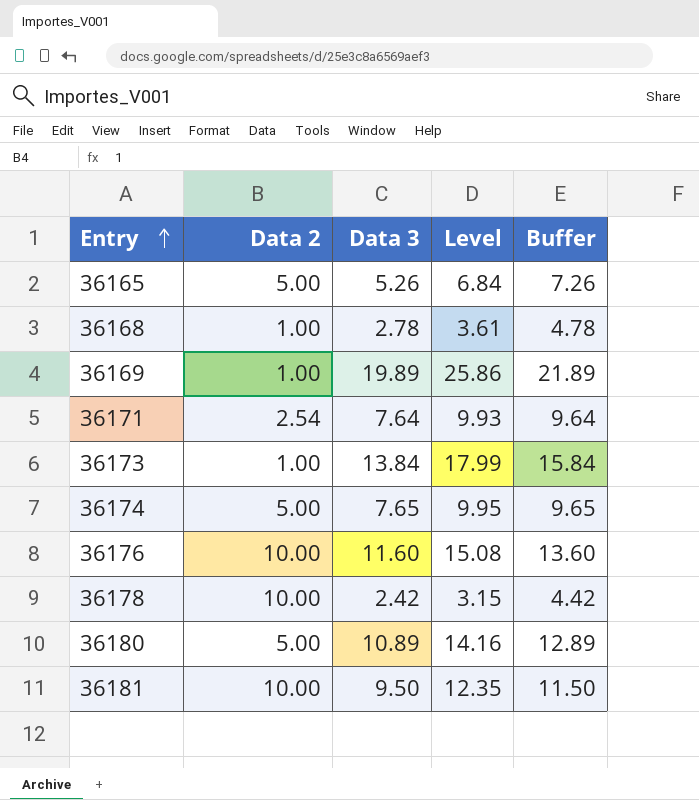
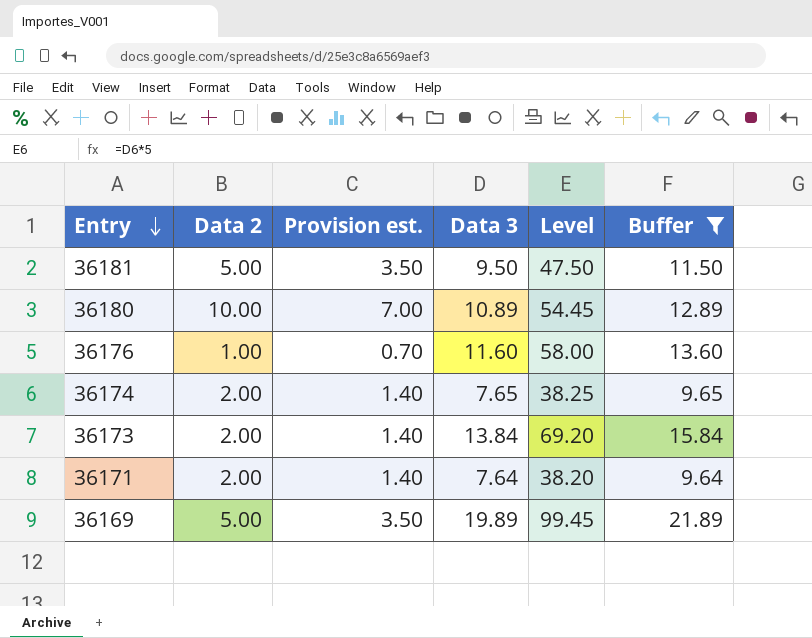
filter: none -> Buffer >= 9.64
row order: Entry ascending -> Entry descending
column Provision est. | formula: none -> [Data 2] * 0.7
column Level | formula: [Data 3] * 1.3 -> [Data 3] * 5
36181 | Data 2: 10.00 -> 5.00
36180 | Data 2: 5.00 -> 10.00
36176 | Data 2: 10.00 -> 1.00
36174 | Data 2: 5.00 -> 2.00
36173 | Data 2: 1.00 -> 2.00
36171 | Data 2: 2.54 -> 2.00
36169 | Data 2: 1.00 -> 5.00

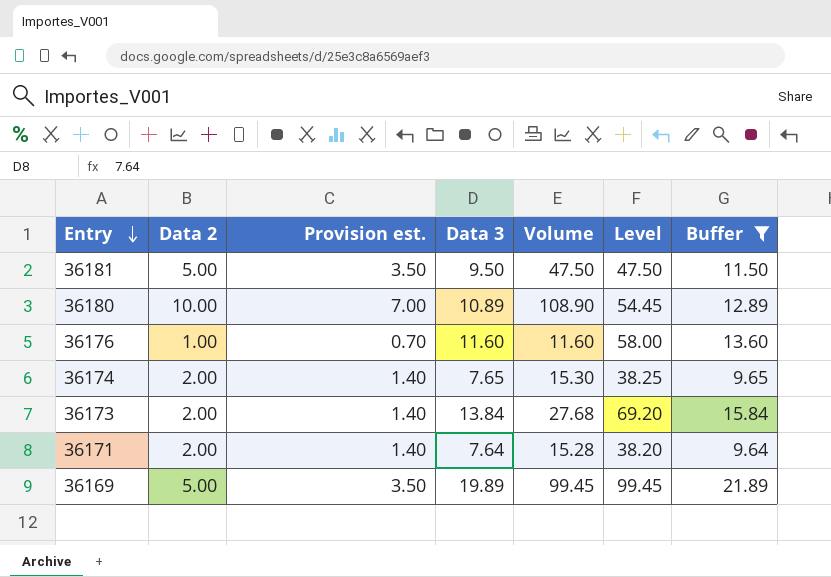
column Volume | formula: none -> [Data 2] * [Data 3]

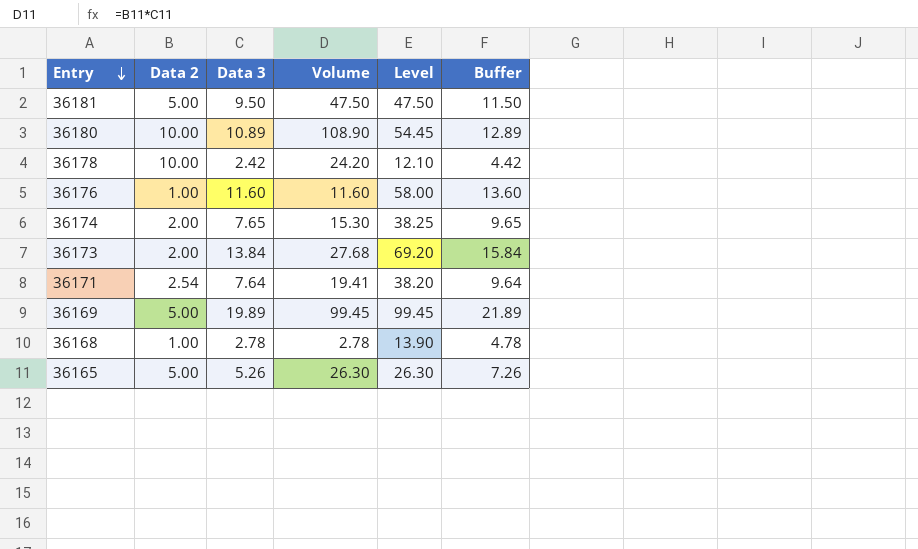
filter: Buffer >= 9.64 -> none
column Provision est. | formula: [Data 2] * 0.7 -> none
36171 | Data 2: 2.00 -> 2.54
36171 | Volume: 15.28 -> 19.41

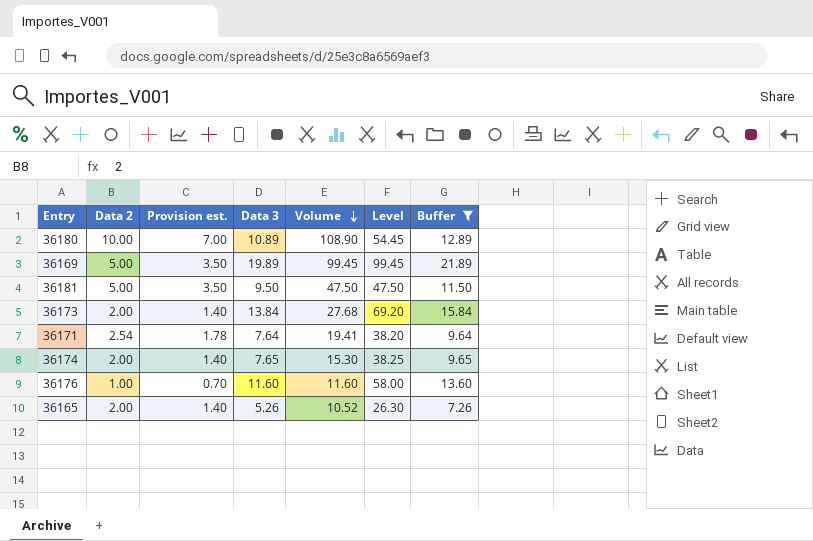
filter: none -> Buffer >= 7.26
row order: Entry descending -> Volume descending
column Provision est. | formula: none -> [Data 2] * 0.7
36165 | Data 2: 5.00 -> 2.00
36165 | Volume: 26.30 -> 10.52

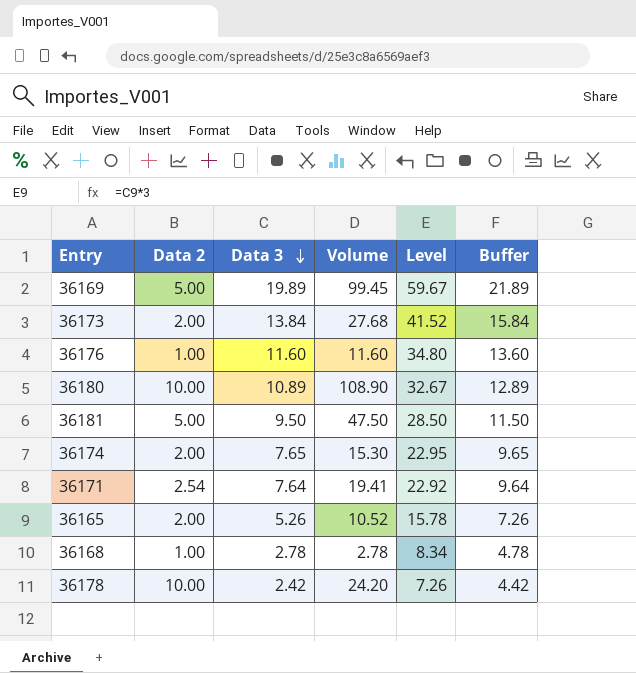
filter: Buffer >= 7.26 -> none
row order: Volume descending -> Data 3 descending
column Provision est. | formula: [Data 2] * 0.7 -> none
column Level | formula: [Data 3] * 5 -> [Data 3] * 3

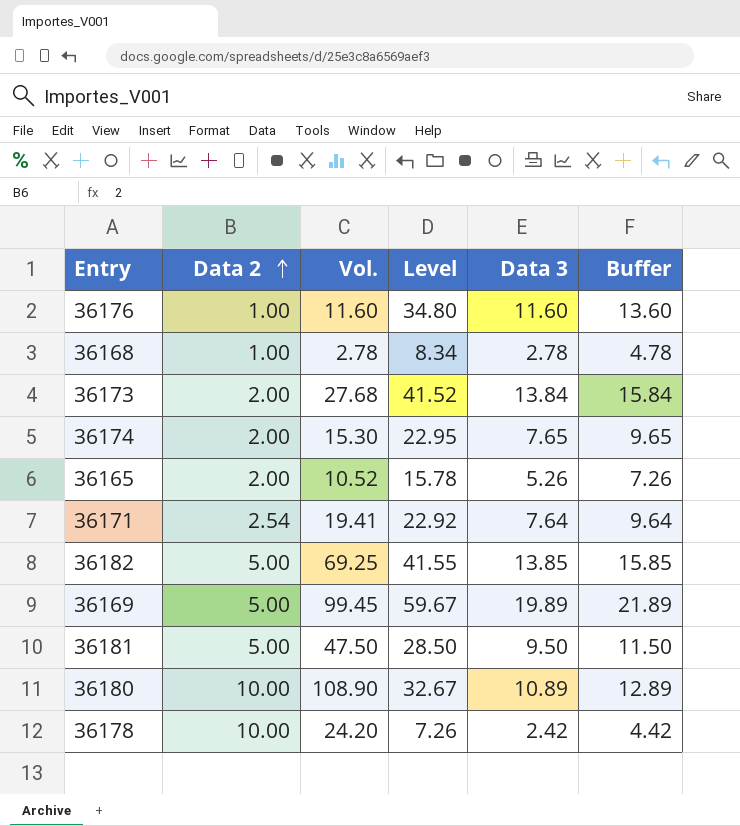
row order: Data 3 descending -> Data 2 ascending
column name: Volume -> Vol.
column Data 3 | position: 3 -> 5
row 36182: none -> 5.00 | 69.25 | 41.55 | 13.85 | 15.85

